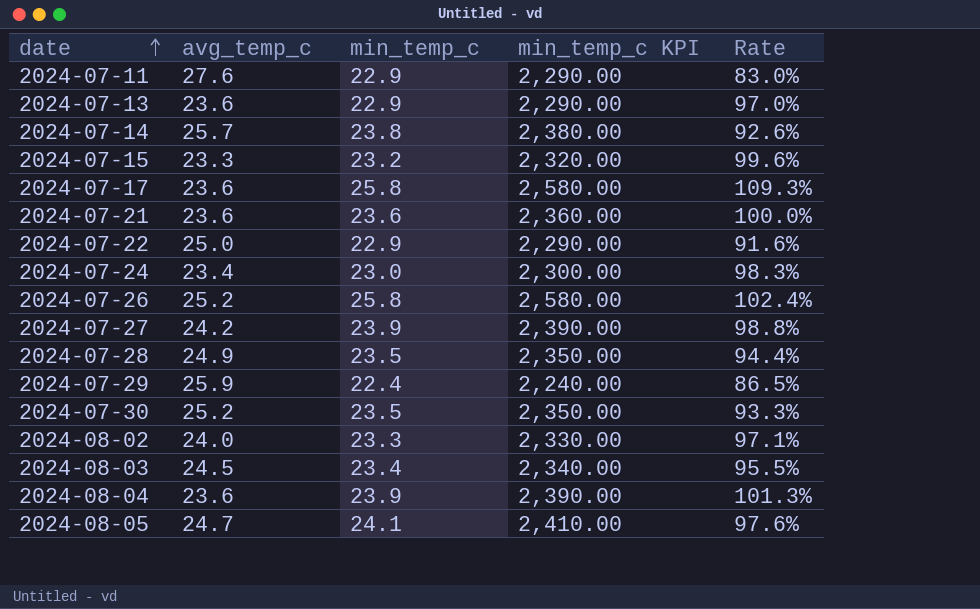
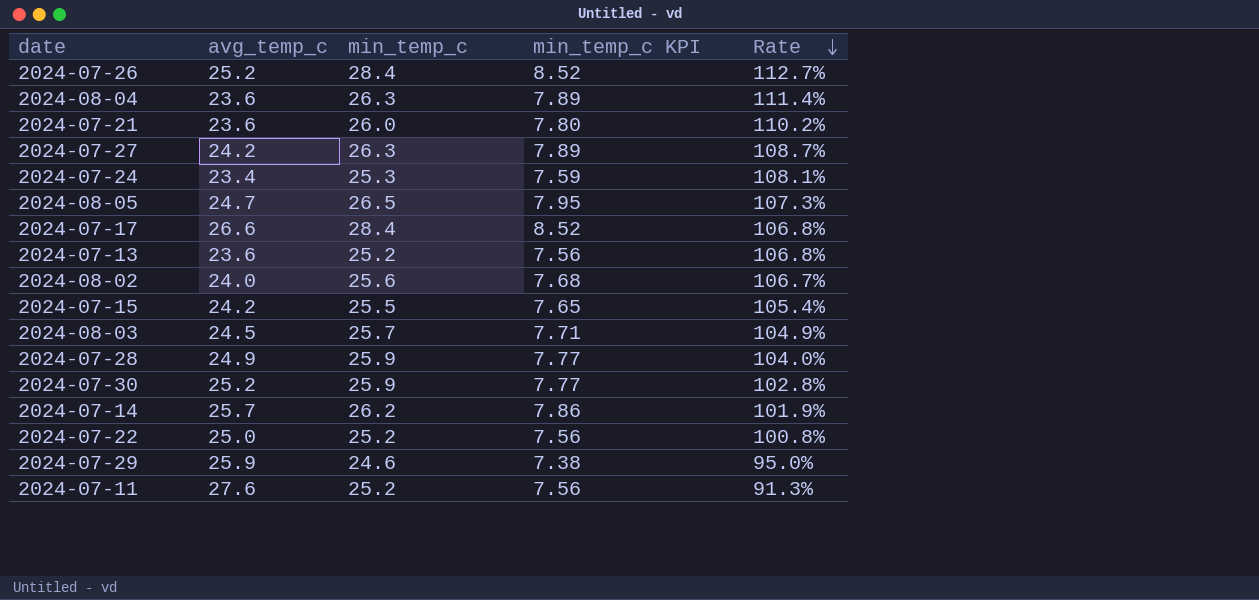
row order: date ascending -> Rate descending
column min_temp_c KPI | formula: [min_temp_c] * 100 -> [min_temp_c] * 0.3
2024-07-26 | min_temp_c: 25.8 -> 28.4
2024-07-26 | Rate: 102.4% -> 112.7%
2024-08-04 | min_temp_c: 23.9 -> 26.3
2024-08-04 | Rate: 101.3% -> 111.4%
2024-07-21 | min_temp_c: 23.6 -> 26.0
2024-07-21 | Rate: 100.0% -> 110.2%
2024-07-27 | min_temp_c: 23.9 -> 26.3
2024-07-27 | Rate: 98.8% -> 108.7%
2024-07-24 | min_temp_c: 23.0 -> 25.3
2024-07-24 | Rate: 98.3% -> 108.1%
2024-08-05 | min_temp_c: 24.1 -> 26.5
2024-08-05 | Rate: 97.6% -> 107.3%
2024-07-17 | avg_temp_c: 23.6 -> 26.6
2024-07-17 | min_temp_c: 25.8 -> 28.4
2024-07-17 | Rate: 109.3% -> 106.8%
2024-07-13 | min_temp_c: 22.9 -> 25.2
2024-07-13 | Rate: 97.0% -> 106.8%
2024-08-02 | min_temp_c: 23.3 -> 25.6
2024-08-02 | Rate: 97.1% -> 106.7%
2024-07-15 | avg_temp_c: 23.3 -> 24.2
2024-07-15 | min_temp_c: 23.2 -> 25.5
2024-07-15 | Rate: 99.6% -> 105.4%
2024-08-03 | min_temp_c: 23.4 -> 25.7
2024-08-03 | Rate: 95.5% -> 104.9%
2024-07-28 | min_temp_c: 23.5 -> 25.9
2024-07-28 | Rate: 94.4% -> 104.0%
2024-07-30 | min_temp_c: 23.5 -> 25.9
2024-07-30 | Rate: 93.3% -> 102.8%
2024-07-14 | min_temp_c: 23.8 -> 26.2
2024-07-14 | Rate: 92.6% -> 101.9%
2024-07-22 | min_temp_c: 22.9 -> 25.2
2024-07-22 | Rate: 91.6% -> 100.8%
2024-07-29 | min_temp_c: 22.4 -> 24.6
2024-07-29 | Rate: 86.5% -> 95.0%
2024-07-11 | min_temp_c: 22.9 -> 25.2
2024-07-11 | Rate: 83.0% -> 91.3%

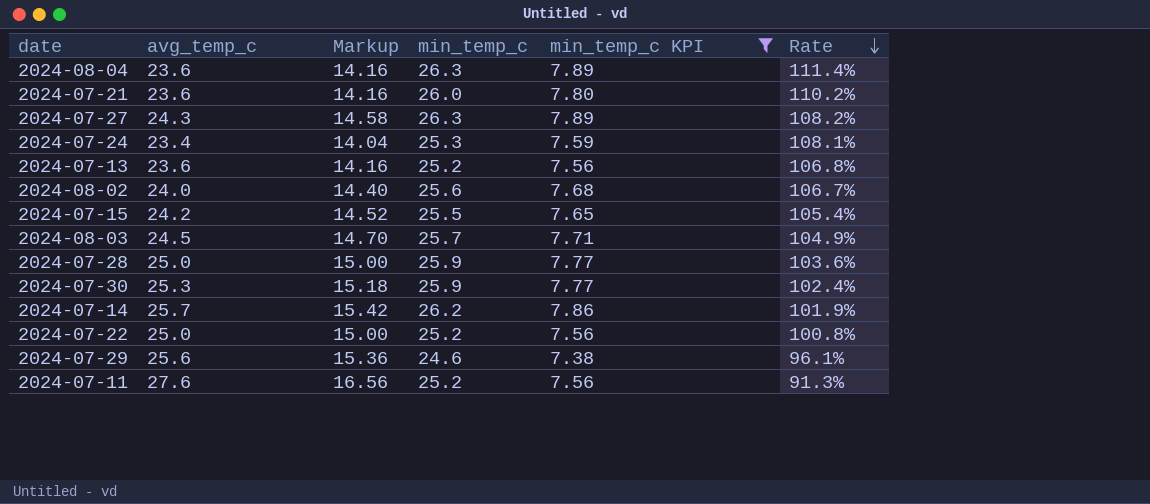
filter: none -> min_temp_c KPI <= 7.89
column Markup | formula: none -> [avg_temp_c] * 0.6
2024-07-27 | avg_temp_c: 24.2 -> 24.3
2024-07-27 | Rate: 108.7% -> 108.2%
2024-07-28 | avg_temp_c: 24.9 -> 25.0
2024-07-28 | Rate: 104.0% -> 103.6%
2024-07-30 | avg_temp_c: 25.2 -> 25.3
2024-07-30 | Rate: 102.8% -> 102.4%
2024-07-29 | avg_temp_c: 25.9 -> 25.6
2024-07-29 | Rate: 95.0% -> 96.1%

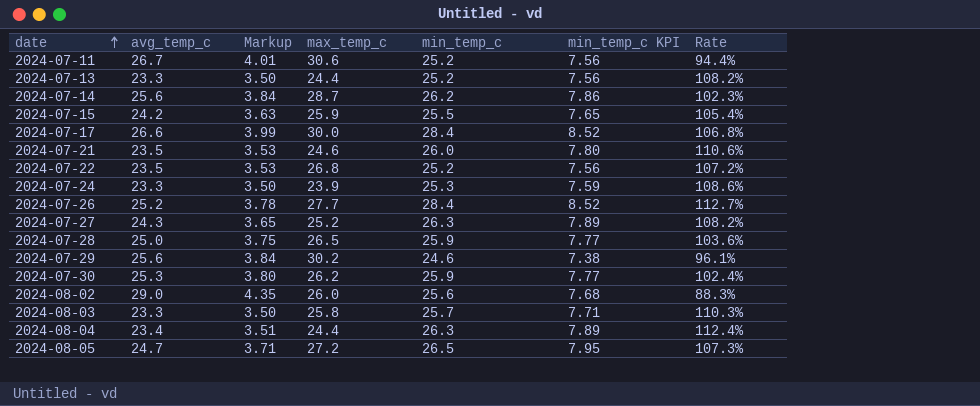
filter: min_temp_c KPI <= 7.89 -> none
row order: Rate descending -> date ascending
column Markup | formula: [avg_temp_c] * 0.6 -> [avg_temp_c] * 0.15
column max_temp_c | position: none -> 4
2024-07-11 | avg_temp_c: 27.6 -> 26.7
2024-07-11 | Rate: 91.3% -> 94.4%
2024-07-13 | avg_temp_c: 23.6 -> 23.3
2024-07-13 | Rate: 106.8% -> 108.2%
2024-07-14 | avg_temp_c: 25.7 -> 25.6
2024-07-14 | Rate: 101.9% -> 102.3%
2024-07-21 | avg_temp_c: 23.6 -> 23.5
2024-07-21 | Rate: 110.2% -> 110.6%
2024-07-22 | avg_temp_c: 25.0 -> 23.5
2024-07-22 | Rate: 100.8% -> 107.2%
2024-07-24 | avg_temp_c: 23.4 -> 23.3
2024-07-24 | Rate: 108.1% -> 108.6%
2024-08-02 | avg_temp_c: 24.0 -> 29.0
2024-08-02 | Rate: 106.7% -> 88.3%
2024-08-03 | avg_temp_c: 24.5 -> 23.3
2024-08-03 | Rate: 104.9% -> 110.3%
2024-08-04 | avg_temp_c: 23.6 -> 23.4
2024-08-04 | Rate: 111.4% -> 112.4%

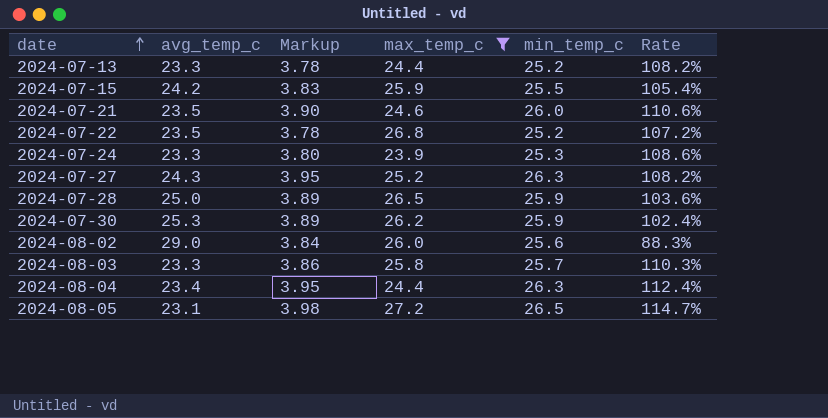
filter: none -> max_temp_c <= 27.2
column min_temp_c KPI | formula: [min_temp_c] * 0.3 -> none
column Markup | formula: [avg_temp_c] * 0.15 -> [min_temp_c] * 0.15
2024-08-05 | avg_temp_c: 24.7 -> 23.1
2024-08-05 | Rate: 107.3% -> 114.7%

